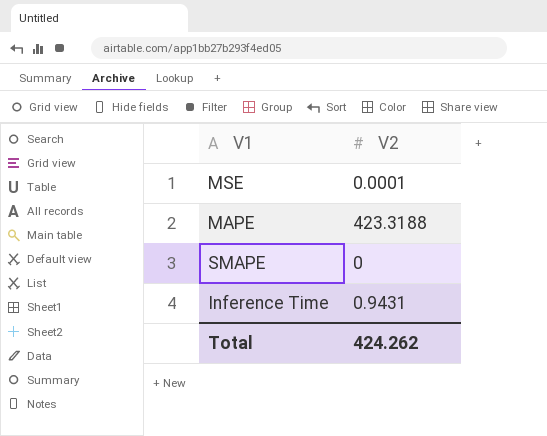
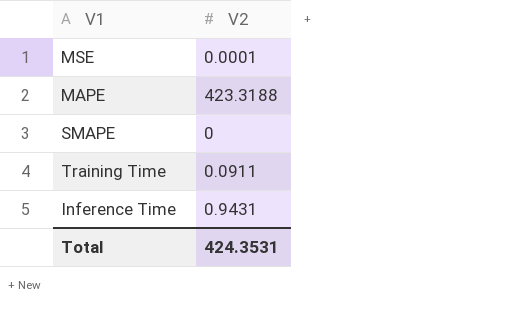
row Training Time: none -> 0.0911
Total | V2: 424.262 -> 424.3531

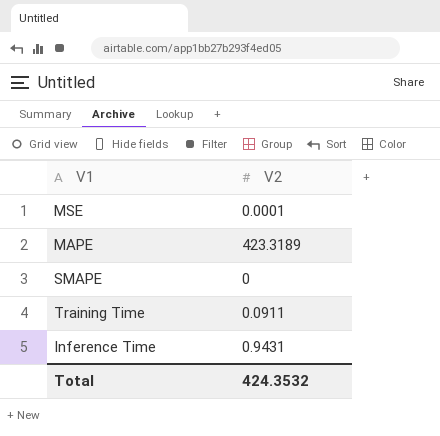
MAPE | V2: 423.3188 -> 423.3189
Total | V2: 424.3531 -> 424.3532

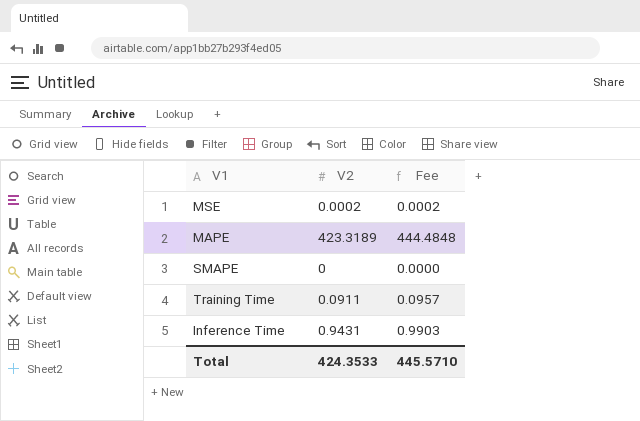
column Fee | formula: none -> [V2] * 1.05
MSE | V2: 0.0001 -> 0.0002
Total | V2: 424.3532 -> 424.3533

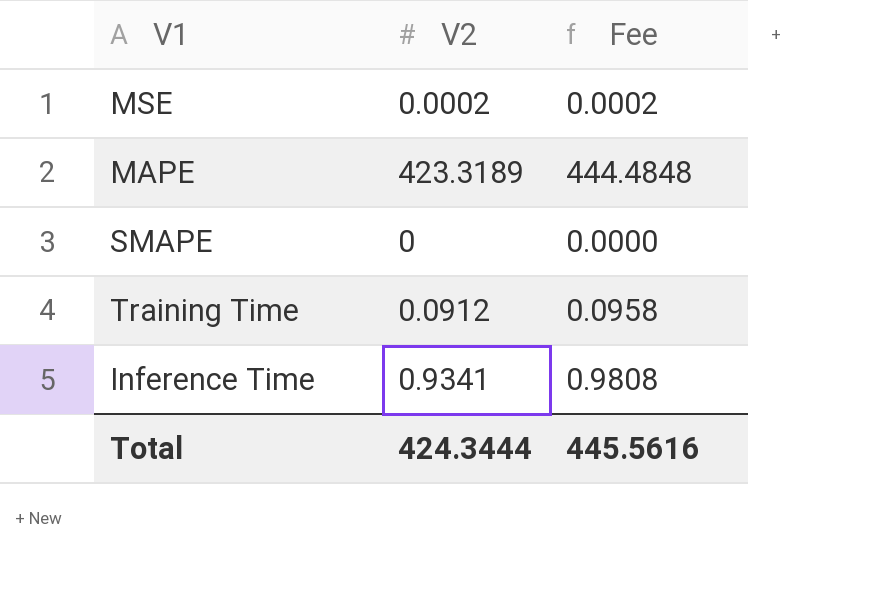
Training Time | V2: 0.0911 -> 0.0912
Training Time | Fee: 0.0957 -> 0.0958
Inference Time | V2: 0.9431 -> 0.9341
Inference Time | Fee: 0.9903 -> 0.9808
Total | V2: 424.3533 -> 424.3444
Total | Fee: 445.5710 -> 445.5616

